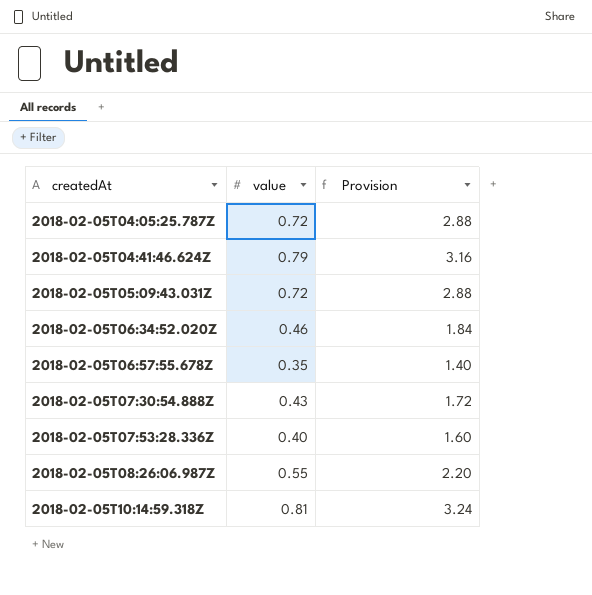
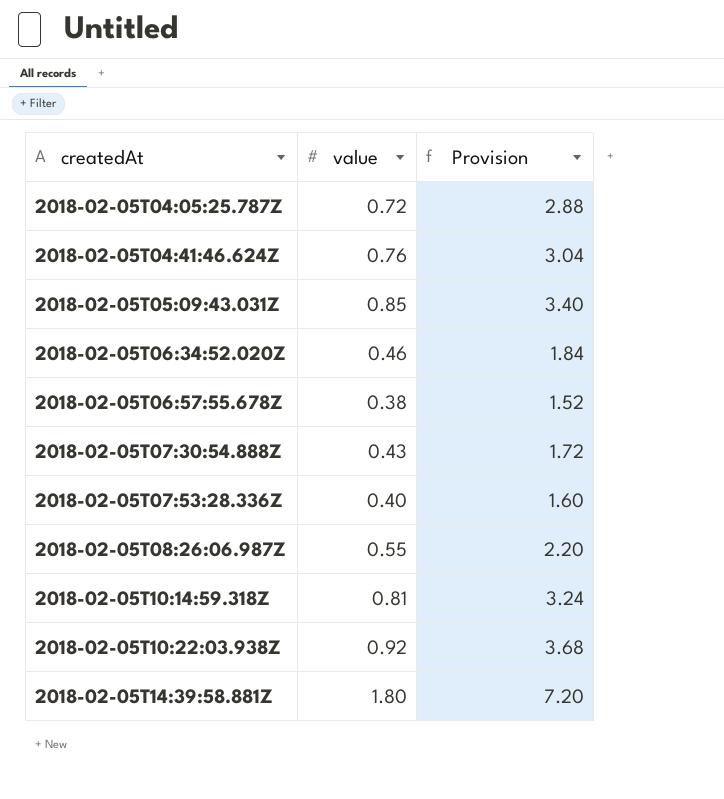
2018-02-05T04:41:46.624Z | value: 0.79 -> 0.76
2018-02-05T04:41:46.624Z | Provision: 3.16 -> 3.04
2018-02-05T05:09:43.031Z | value: 0.72 -> 0.85
2018-02-05T05:09:43.031Z | Provision: 2.88 -> 3.40
2018-02-05T06:57:55.678Z | value: 0.35 -> 0.38
2018-02-05T06:57:55.678Z | Provision: 1.40 -> 1.52
row 2018-02-05T10:22:03.938Z: none -> 0.92 | 3.68
row 2018-02-05T14:39:58.881Z: none -> 1.80 | 7.20

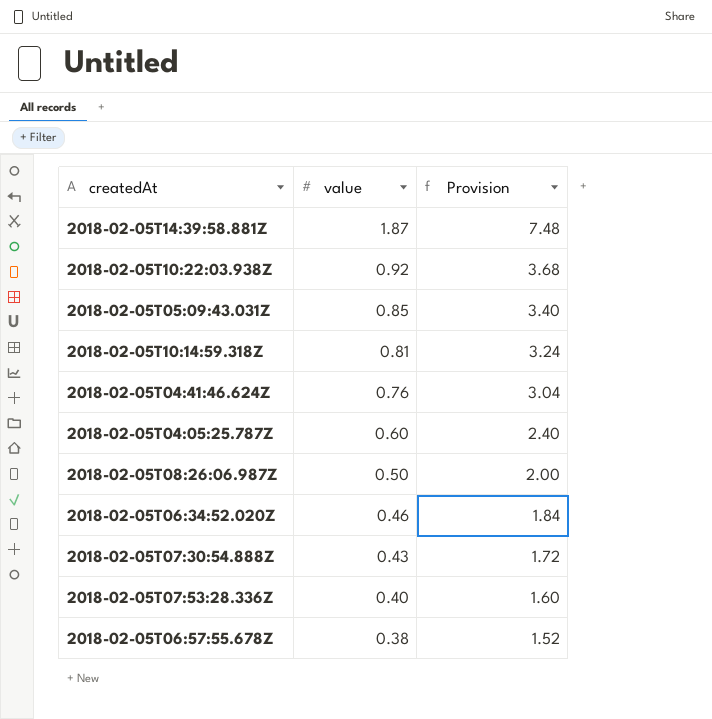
row order: createdAt ascending -> value descending
2018-02-05T14:39:58.881Z | value: 1.80 -> 1.87
2018-02-05T14:39:58.881Z | Provision: 7.20 -> 7.48
2018-02-05T04:05:25.787Z | value: 0.72 -> 0.60
2018-02-05T04:05:25.787Z | Provision: 2.88 -> 2.40
2018-02-05T08:26:06.987Z | value: 0.55 -> 0.50
2018-02-05T08:26:06.987Z | Provision: 2.20 -> 2.00

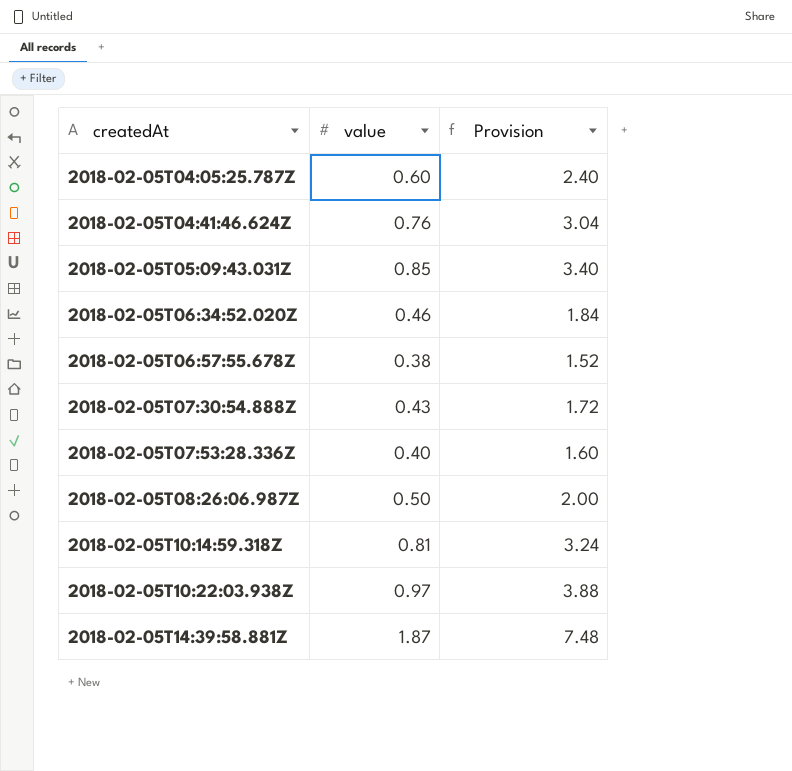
row order: value descending -> createdAt ascending
2018-02-05T10:22:03.938Z | value: 0.92 -> 0.97
2018-02-05T10:22:03.938Z | Provision: 3.68 -> 3.88

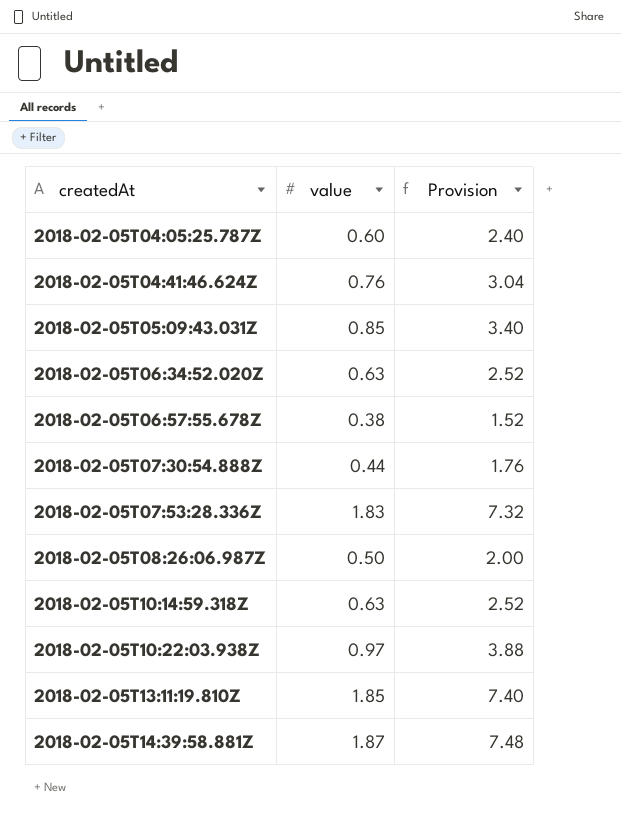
2018-02-05T06:34:52.020Z | value: 0.46 -> 0.63
2018-02-05T06:34:52.020Z | Provision: 1.84 -> 2.52
2018-02-05T07:30:54.888Z | value: 0.43 -> 0.44
2018-02-05T07:30:54.888Z | Provision: 1.72 -> 1.76
2018-02-05T07:53:28.336Z | value: 0.40 -> 1.83
2018-02-05T07:53:28.336Z | Provision: 1.60 -> 7.32
2018-02-05T10:14:59.318Z | value: 0.81 -> 0.63
2018-02-05T10:14:59.318Z | Provision: 3.24 -> 2.52
row 2018-02-05T13:11:19.810Z: none -> 1.85 | 7.40

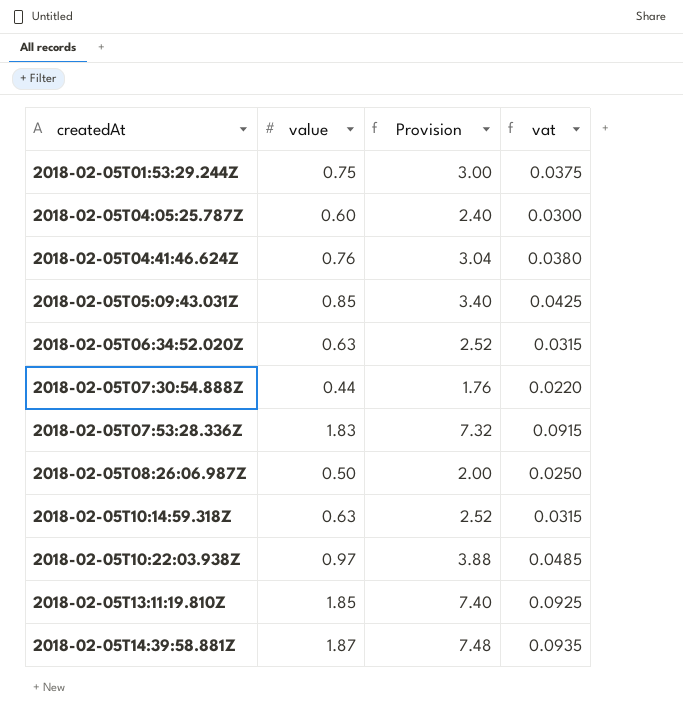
column vat | formula: none -> [value] * 0.05
row 2018-02-05T06:57:55.678Z: 0.38 | 1.52 -> none
row 2018-02-05T01:53:29.244Z: none -> 0.75 | 3.00 | 0.0375

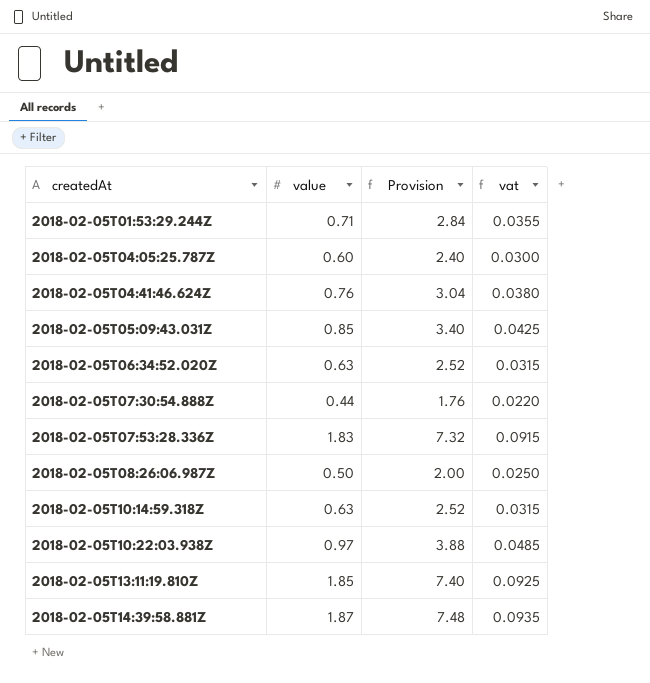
2018-02-05T01:53:29.244Z | value: 0.75 -> 0.71
2018-02-05T01:53:29.244Z | Provision: 3.00 -> 2.84
2018-02-05T01:53:29.244Z | vat: 0.0375 -> 0.0355

